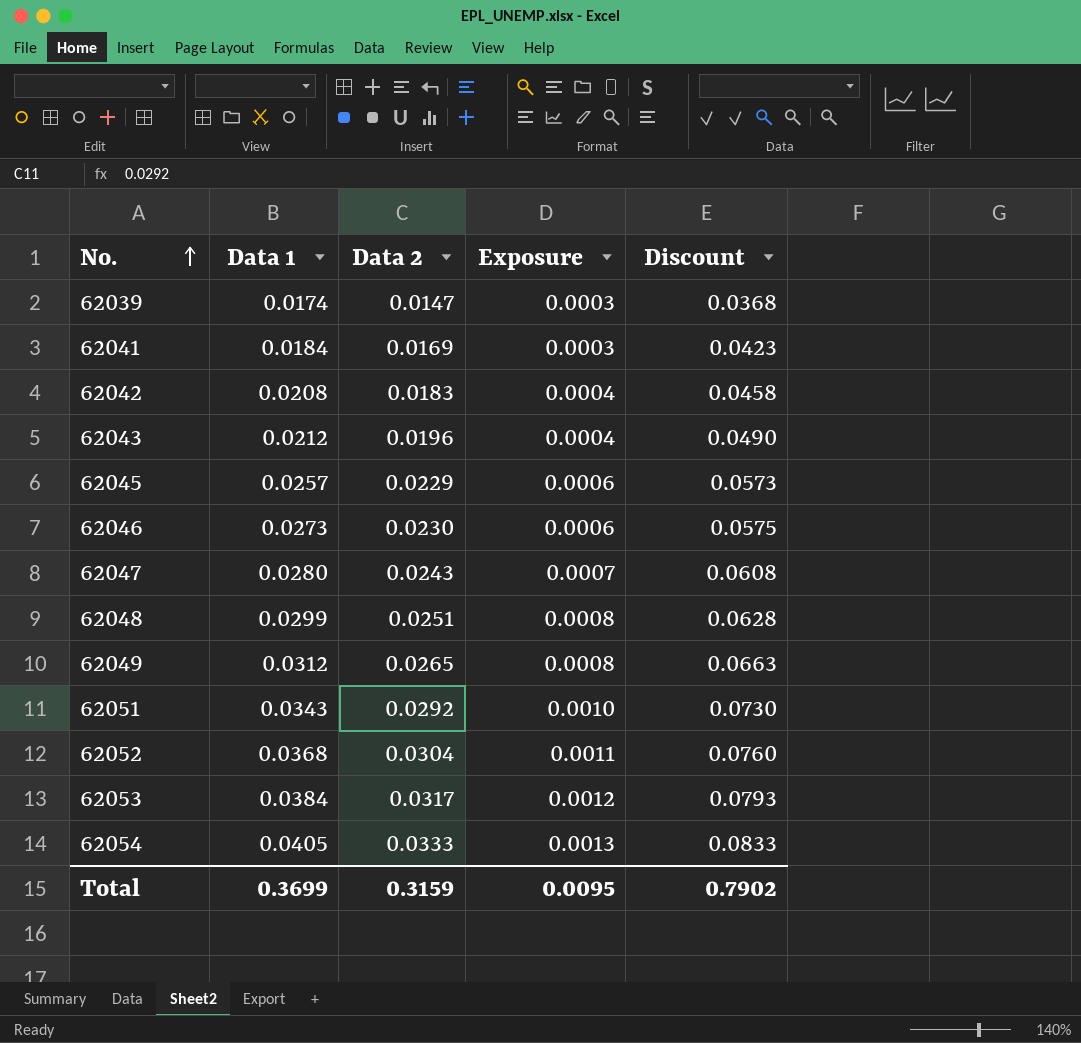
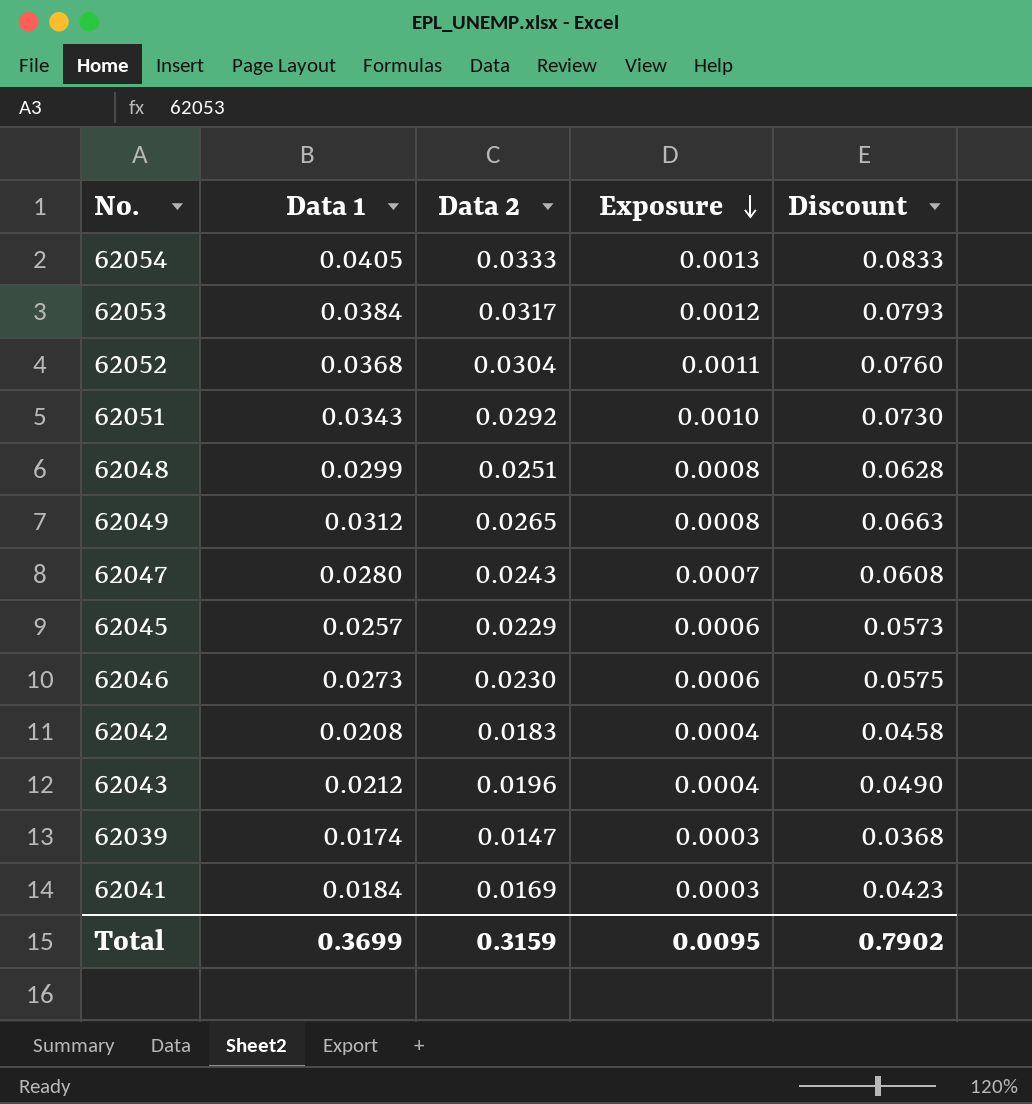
row order: No. ascending -> Exposure descending

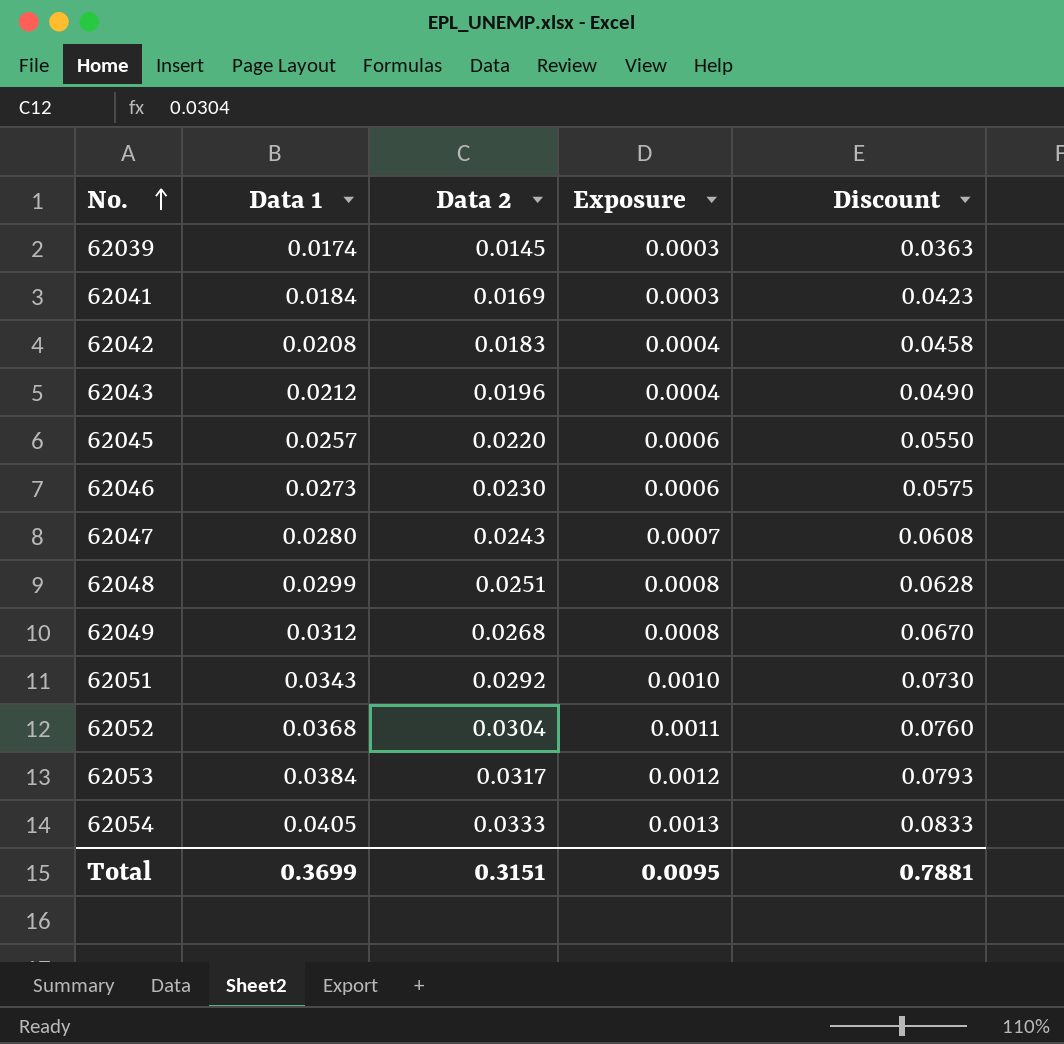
row order: Exposure descending -> No. ascending
62039 | Data 2: 0.0147 -> 0.0145
62039 | Discount: 0.0368 -> 0.0363
62045 | Data 2: 0.0229 -> 0.0220
62045 | Discount: 0.0573 -> 0.0550
62049 | Data 2: 0.0265 -> 0.0268
62049 | Discount: 0.0663 -> 0.0670
Total | Data 2: 0.3159 -> 0.3151
Total | Discount: 0.7902 -> 0.7881

